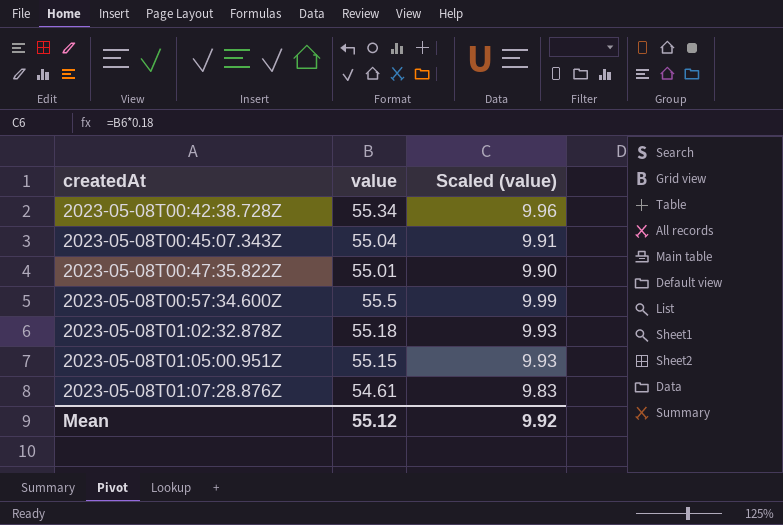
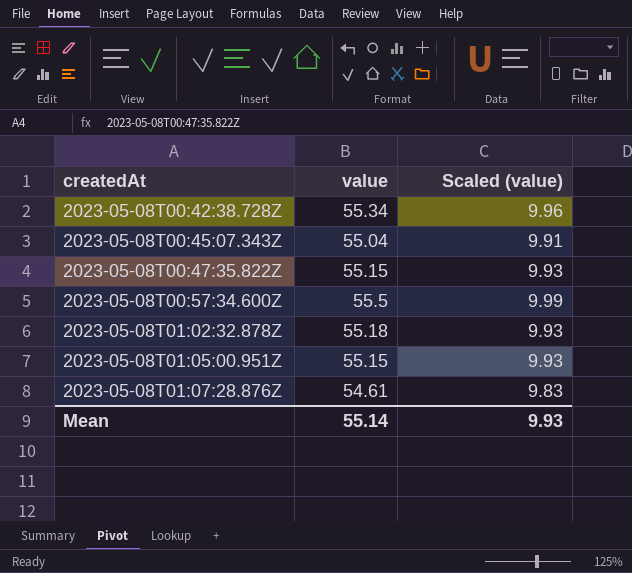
2023-05-08T00:47:35.822Z | value: 55.01 -> 55.15
2023-05-08T00:47:35.822Z | Scaled (value): 9.90 -> 9.93
Mean | value: 55.12 -> 55.14
Mean | Scaled (value): 9.92 -> 9.93

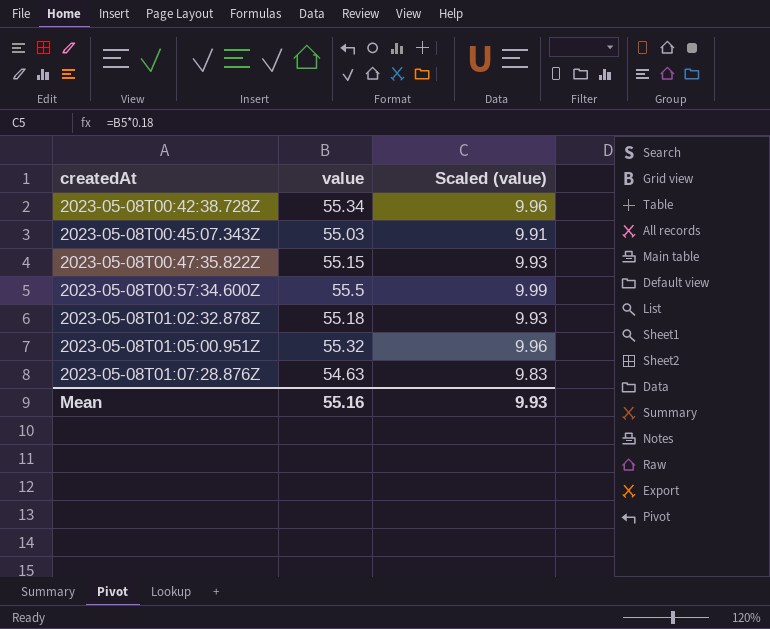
2023-05-08T00:45:07.343Z | value: 55.04 -> 55.03
2023-05-08T01:05:00.951Z | value: 55.15 -> 55.32
2023-05-08T01:05:00.951Z | Scaled (value): 9.93 -> 9.96
2023-05-08T01:07:28.876Z | value: 54.61 -> 54.63
Mean | value: 55.14 -> 55.16

